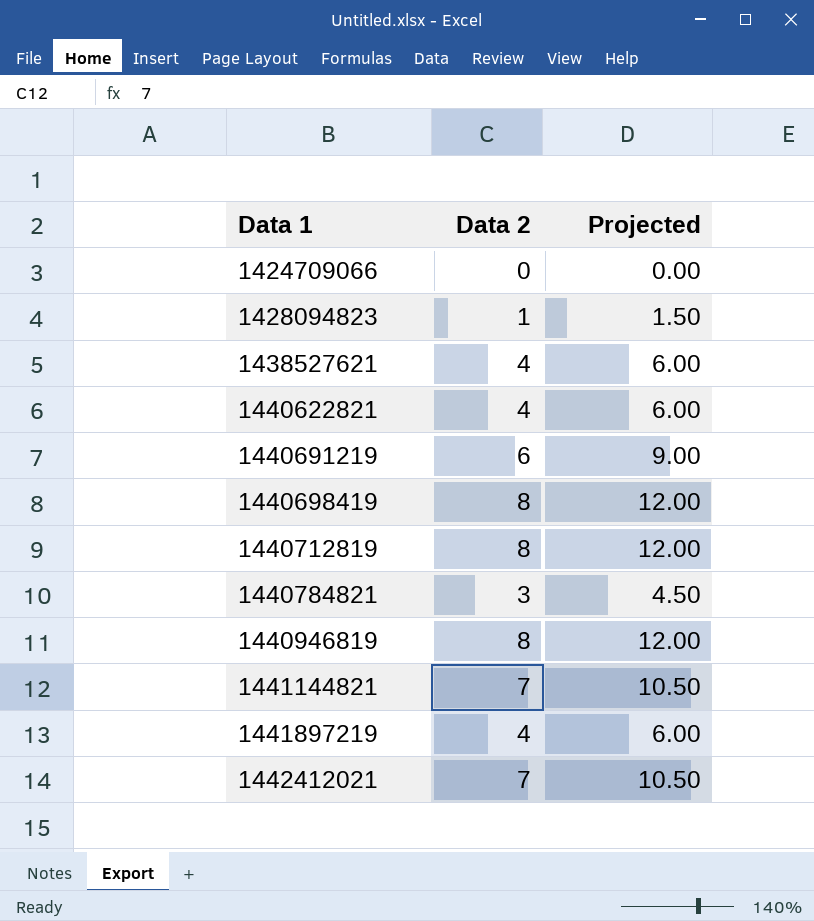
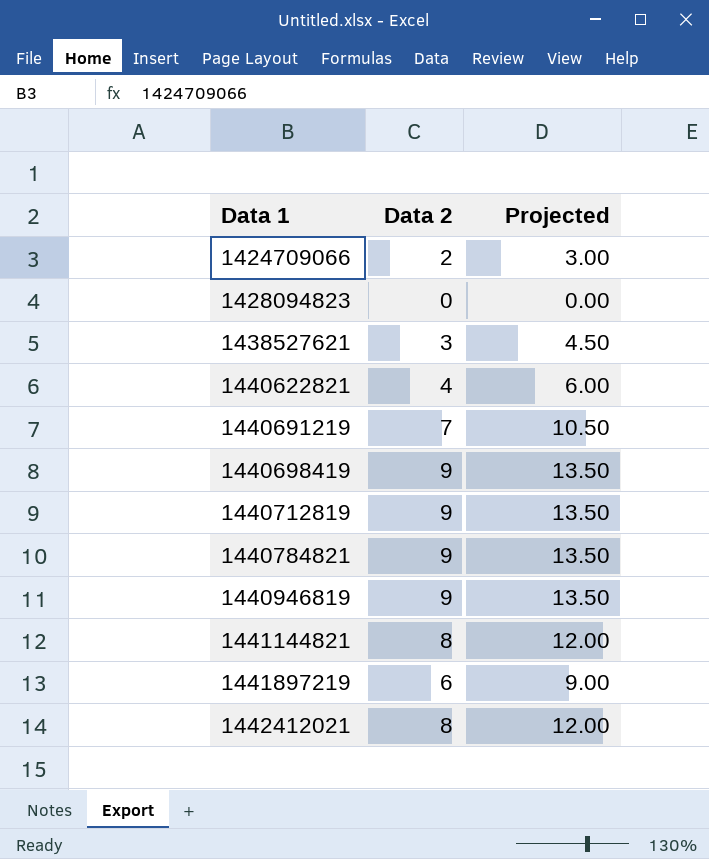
1424709066 | Data 2: 0 -> 2
1424709066 | Projected: 0.00 -> 3.00
1428094823 | Data 2: 1 -> 0
1428094823 | Projected: 1.50 -> 0.00
1438527621 | Data 2: 4 -> 3
1438527621 | Projected: 6.00 -> 4.50
1440691219 | Data 2: 6 -> 7
1440691219 | Projected: 9.00 -> 10.50
1440698419 | Data 2: 8 -> 9
1440698419 | Projected: 12.00 -> 13.50
1440712819 | Data 2: 8 -> 9
1440712819 | Projected: 12.00 -> 13.50
1440784821 | Data 2: 3 -> 9
1440784821 | Projected: 4.50 -> 13.50
1440946819 | Data 2: 8 -> 9
1440946819 | Projected: 12.00 -> 13.50
1441144821 | Data 2: 7 -> 8
1441144821 | Projected: 10.50 -> 12.00
1441897219 | Data 2: 4 -> 6
1441897219 | Projected: 6.00 -> 9.00
1442412021 | Data 2: 7 -> 8
1442412021 | Projected: 10.50 -> 12.00

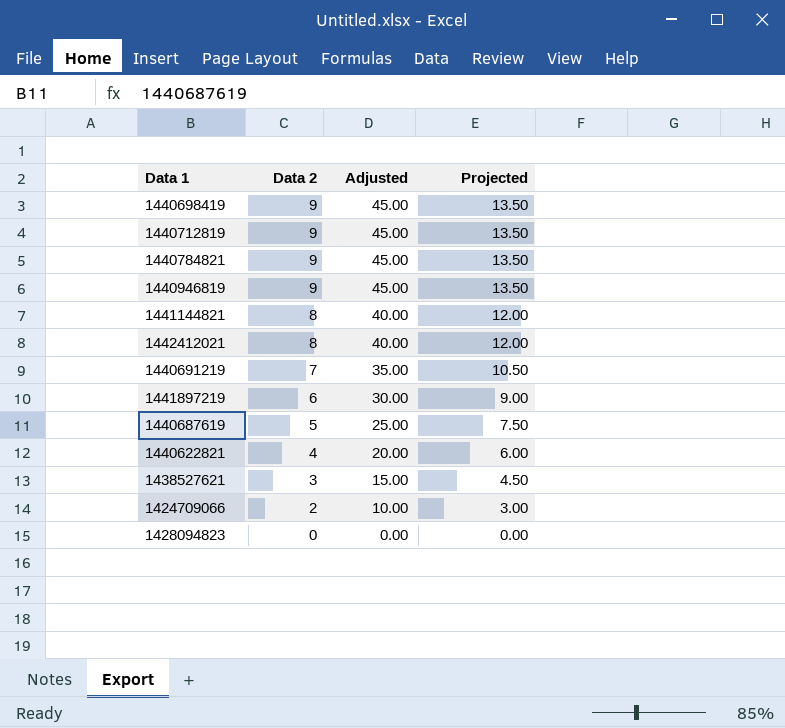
row order: Data 1 ascending -> Data 2 descending
column Adjusted | formula: none -> [Data 2] * 5
row 1440687619: none -> 5 | 25.00 | 7.50

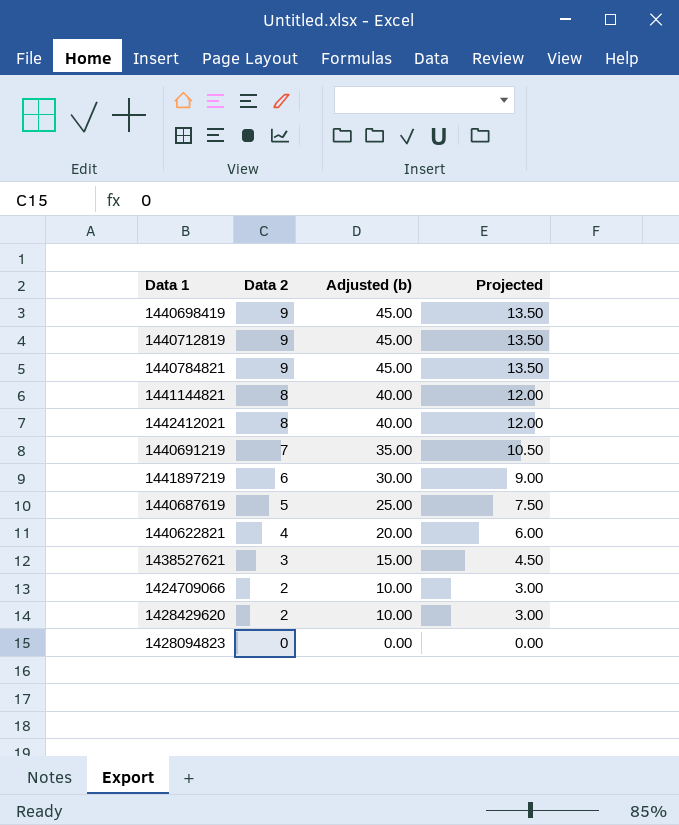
column name: Adjusted -> Adjusted (b)
row 1440946819: 9 | 45.00 | 13.50 -> none
row 1428429620: none -> 2 | 10.00 | 3.00

